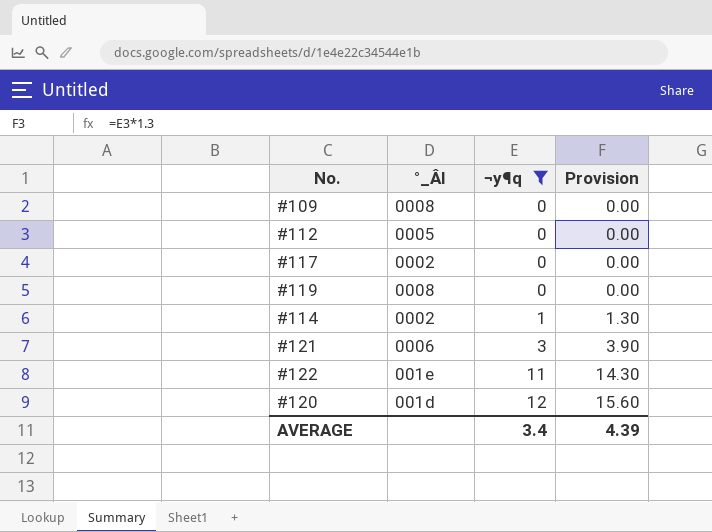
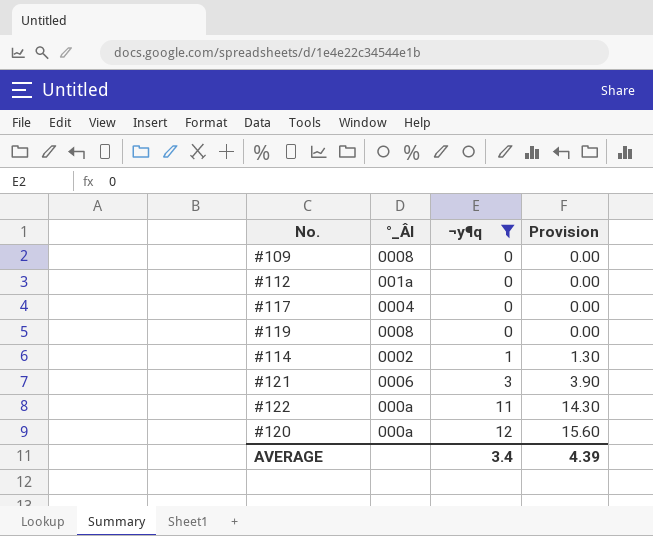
#112 | °_ÂI: 0005 -> 001a
#117 | °_ÂI: 0002 -> 0004
#122 | °_ÂI: 001e -> 000a
#120 | °_ÂI: 001d -> 000a

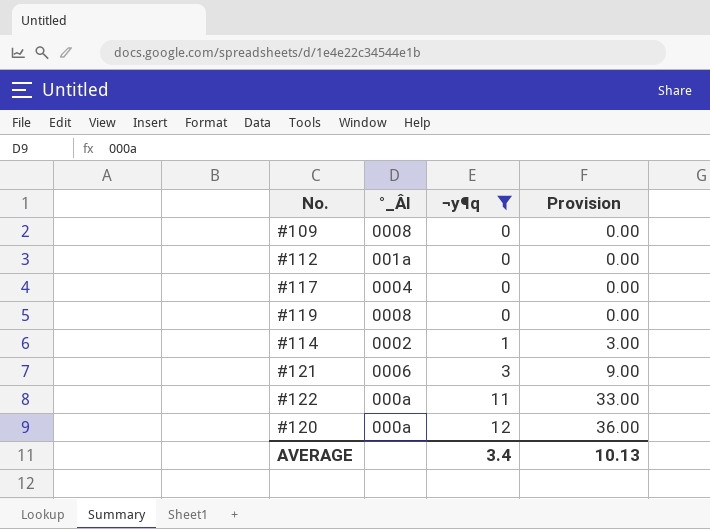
column Provision | formula: [¬y¶q] * 1.3 -> [¬y¶q] * 3
AVERAGE | Provision: 4.39 -> 10.13

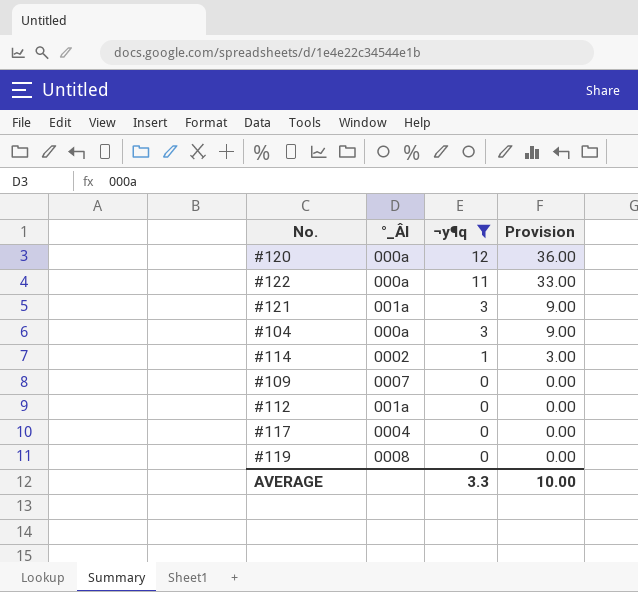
row order: ¬y¶q ascending -> ¬y¶q descending
#121 | °_ÂI: 0006 -> 001a
row #104: none -> 000a | 3 | 9.00
#109 | °_ÂI: 0008 -> 0007
AVERAGE | ¬y¶q: 3.4 -> 3.3
AVERAGE | Provision: 10.13 -> 10.00

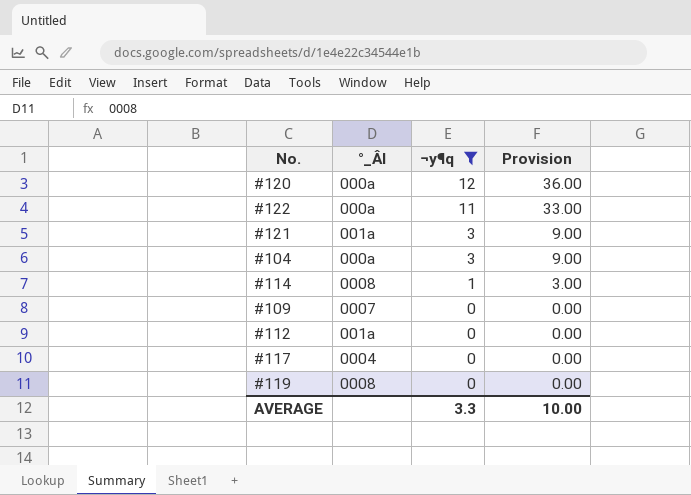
#114 | °_ÂI: 0002 -> 0008

